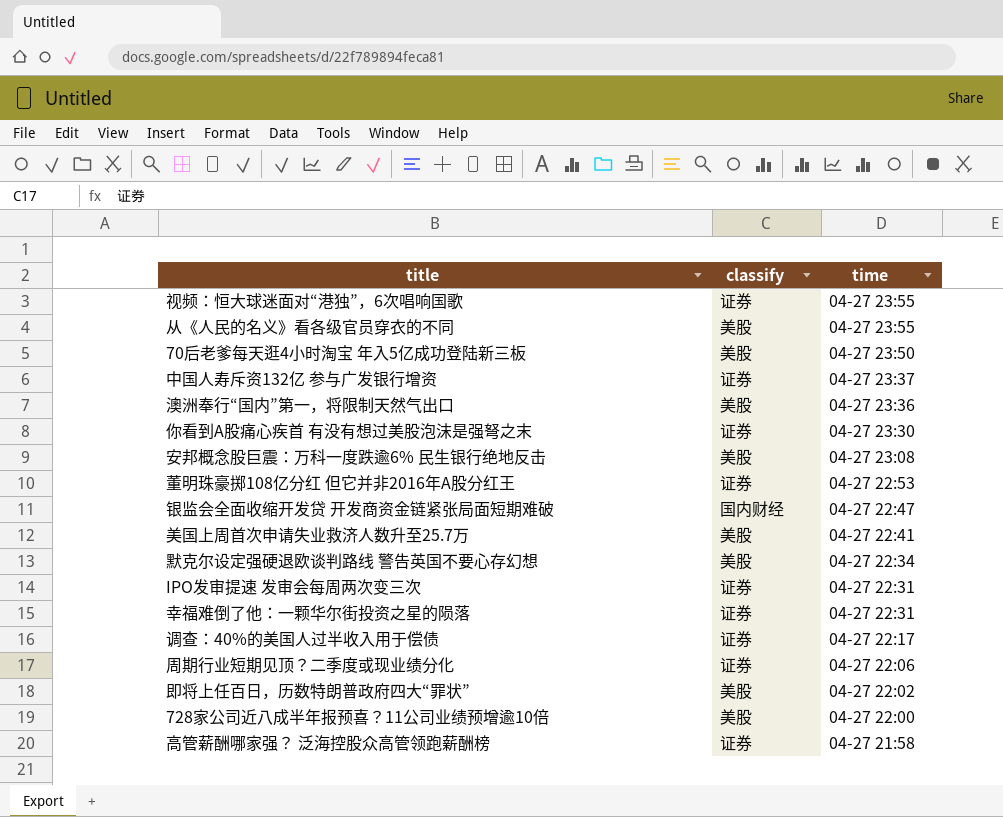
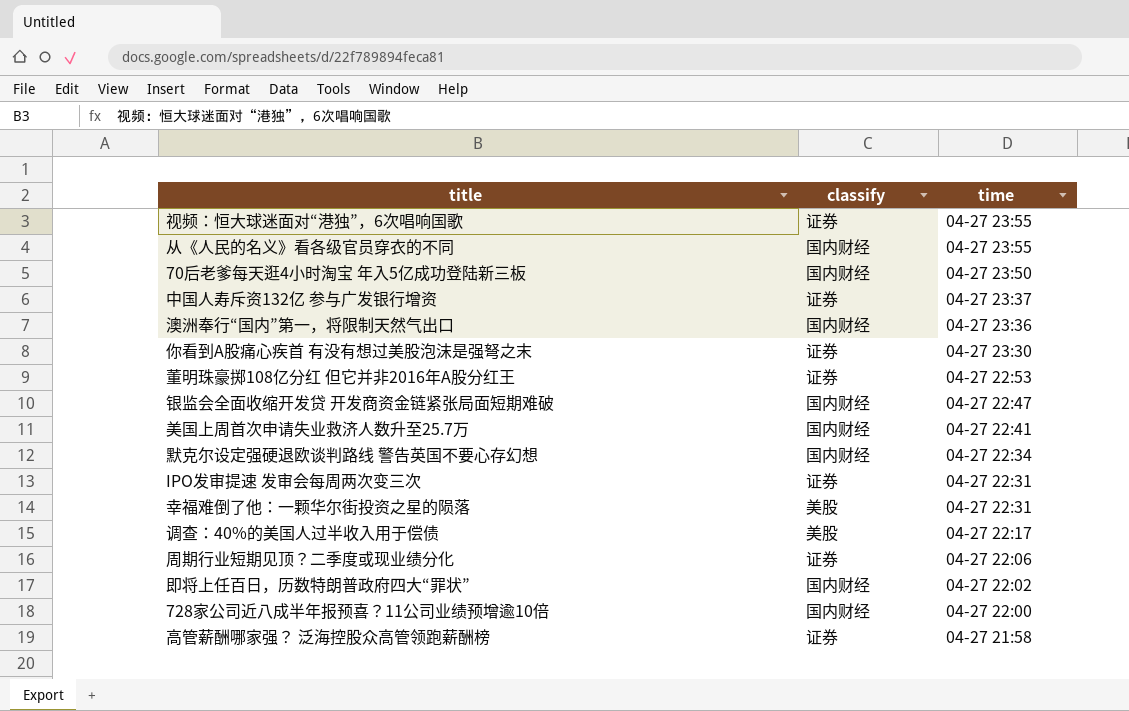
row 安邦概念股巨震：万科一度跌逾6% 民生银行绝地反击: 美股 | 04-27 23:08 -> none
从《人民的名义》看各级官员穿衣的不同 | classify: 美股 -> 国内财经
70后老爹每天逛4小时淘宝 年入5亿成功登陆新三板 | classify: 美股 -> 国内财经
澳洲奉行“国内”第一，将限制天然气出口 | classify: 美股 -> 国内财经
美国上周首次申请失业救济人数升至25.7万 | classify: 美股 -> 国内财经
默克尔设定强硬退欧谈判路线 警告英国不要心存幻想 | classify: 美股 -> 国内财经
幸福难倒了他：一颗华尔街投资之星的陨落 | classify: 证券 -> 美股
调查：40%的美国人过半收入用于偿债 | classify: 证券 -> 美股
即将上任百日，历数特朗普政府四大“罪状” | classify: 美股 -> 国内财经
728家公司近八成半年报预喜？11公司业绩预增逾10倍 | classify: 美股 -> 国内财经

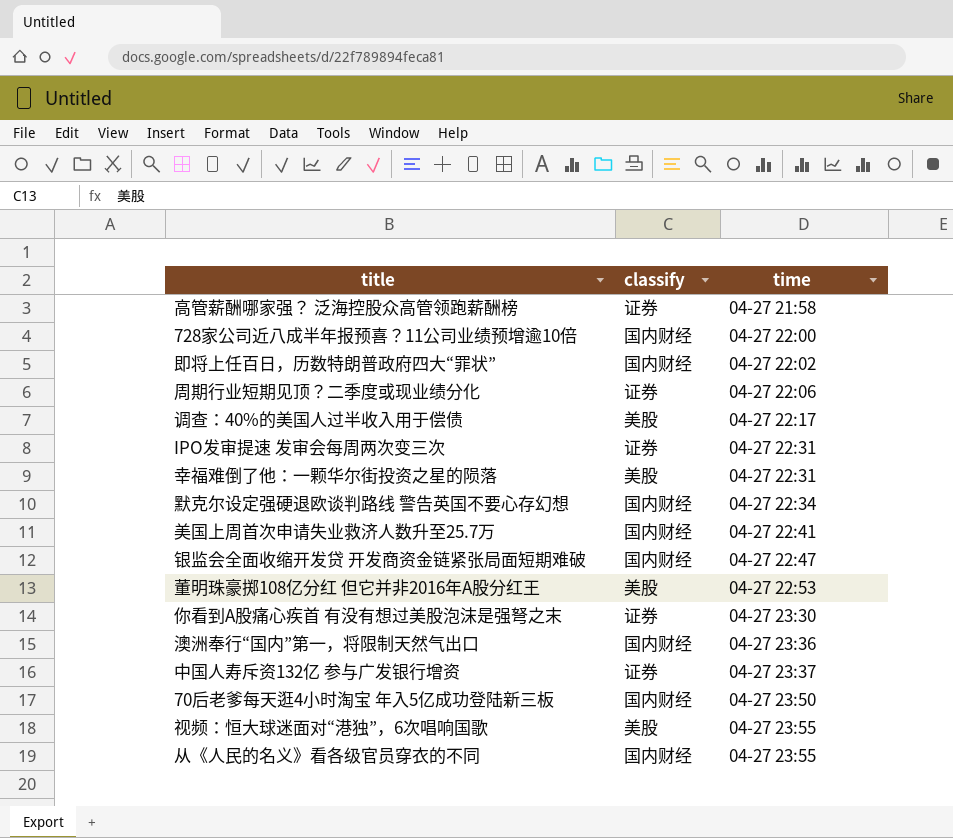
row order: time descending -> time ascending
董明珠豪掷108亿分红 但它并非2016年A股分红王 | classify: 证券 -> 美股
视频：恒大球迷面对“港独”，6次唱响国歌 | classify: 证券 -> 美股

